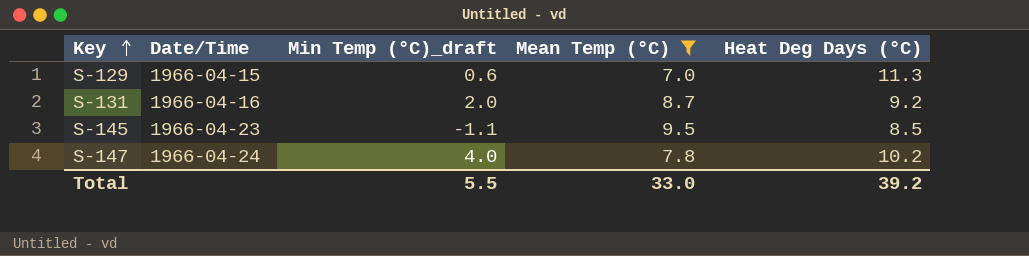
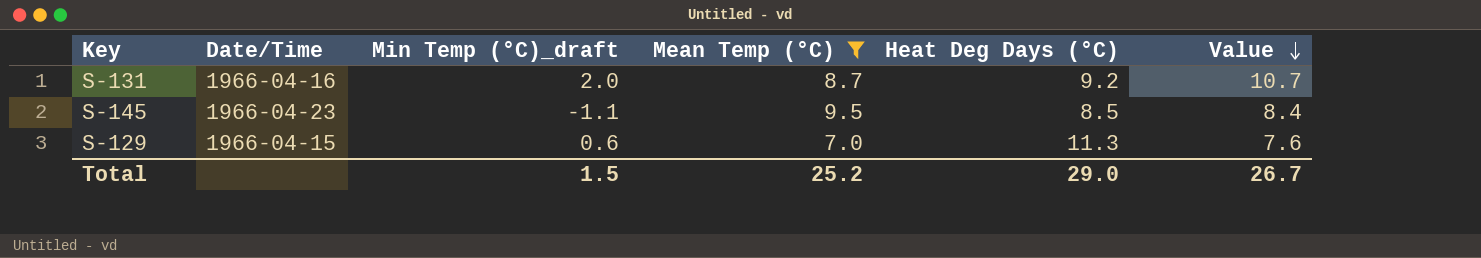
row order: Key ascending -> Value descending
column Value | formula: none -> [Min Temp (°C)_draft] + [Mean Temp (°C)]
row S-147: 1966-04-24 | 4.0 | 7.8 | 10.2 -> none
Total | Min Temp (°C)_draft: 5.5 -> 1.5
Total | Mean Temp (°C): 33.0 -> 25.2
Total | Heat Deg Days (°C): 39.2 -> 29.0

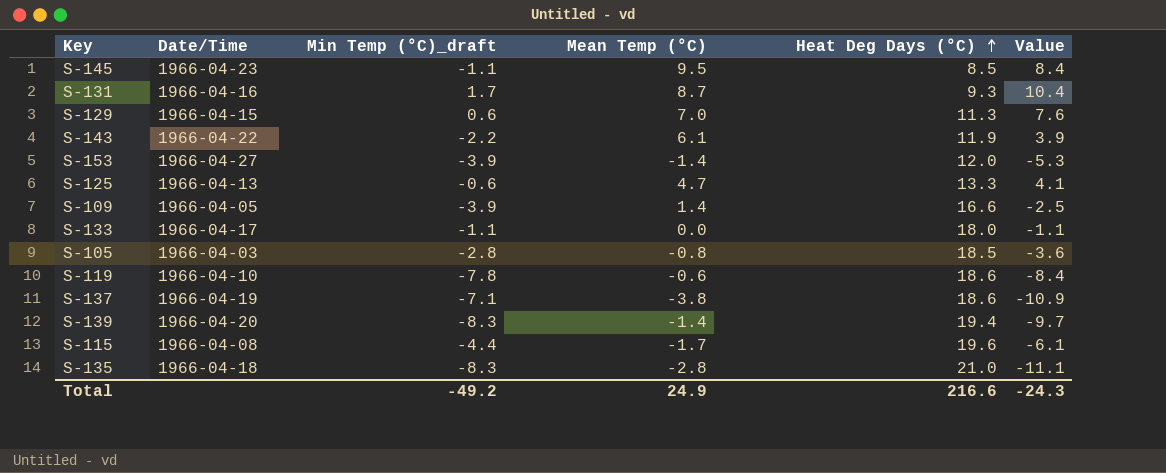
filter: Mean Temp (°C) >= 7.0 -> none
row order: Value descending -> Heat Deg Days (°C) ascending
S-131 | Min Temp (°C)_draft: 2.0 -> 1.7
S-131 | Heat Deg Days (°C): 9.2 -> 9.3
S-131 | Value: 10.7 -> 10.4
Total | Min Temp (°C)_draft: 1.5 -> -49.2
Total | Mean Temp (°C): 25.2 -> 24.9
Total | Heat Deg Days (°C): 29.0 -> 216.6
Total | Value: 26.7 -> -24.3

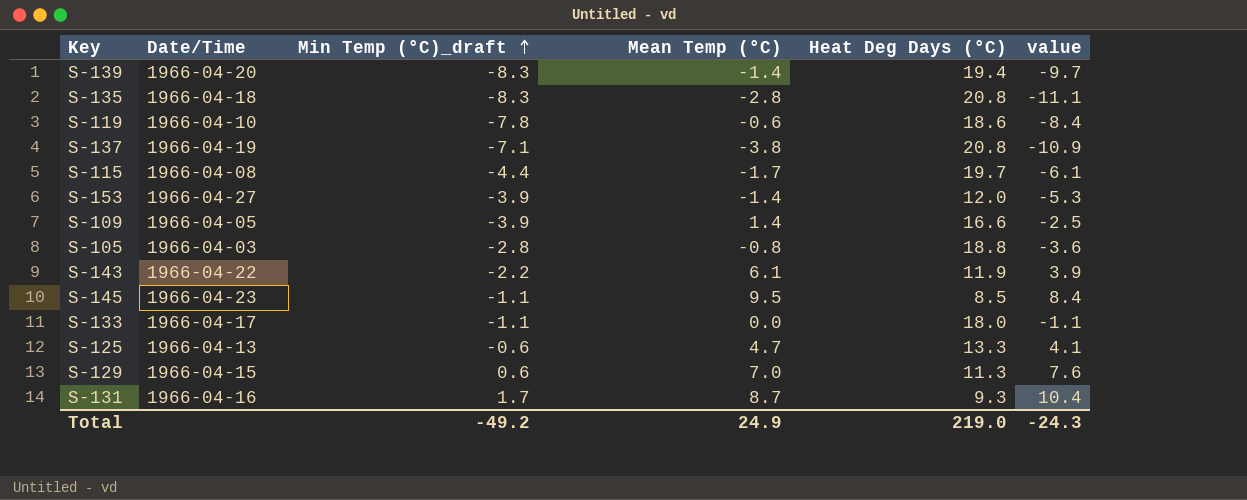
row order: Heat Deg Days (°C) ascending -> Min Temp (°C)_draft ascending
column name: Value -> value
S-135 | Heat Deg Days (°C): 21.0 -> 20.8
S-137 | Heat Deg Days (°C): 18.6 -> 20.8
S-115 | Heat Deg Days (°C): 19.6 -> 19.7
S-105 | Heat Deg Days (°C): 18.5 -> 18.8
Total | Heat Deg Days (°C): 216.6 -> 219.0

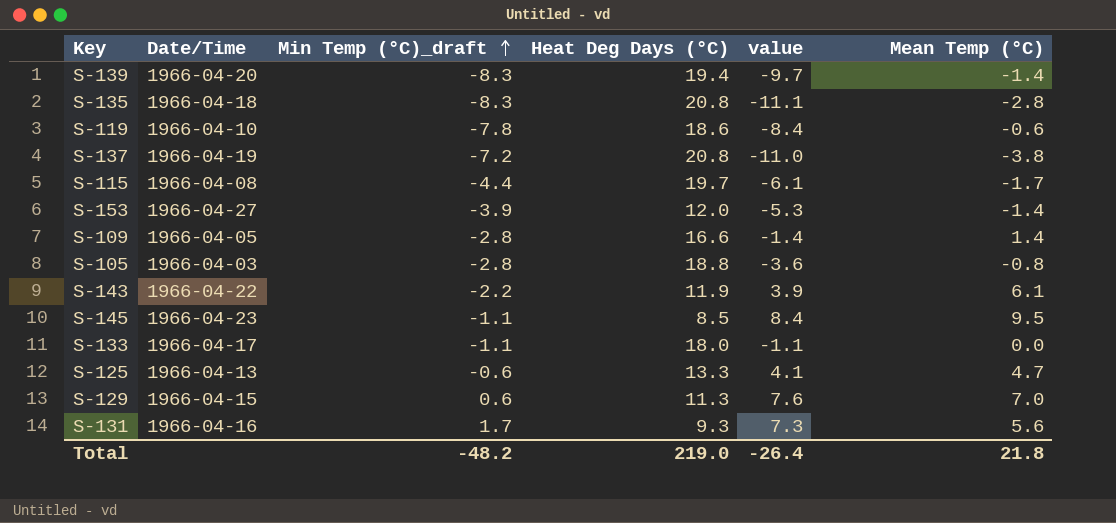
column Mean Temp (°C) | position: 4 -> 6
S-137 | Min Temp (°C)_draft: -7.1 -> -7.2
S-137 | value: -10.9 -> -11.0
S-109 | Min Temp (°C)_draft: -3.9 -> -2.8
S-109 | value: -2.5 -> -1.4
S-131 | value: 10.4 -> 7.3
S-131 | Mean Temp (°C): 8.7 -> 5.6
Total | Min Temp (°C)_draft: -49.2 -> -48.2
Total | value: -24.3 -> -26.4
Total | Mean Temp (°C): 24.9 -> 21.8

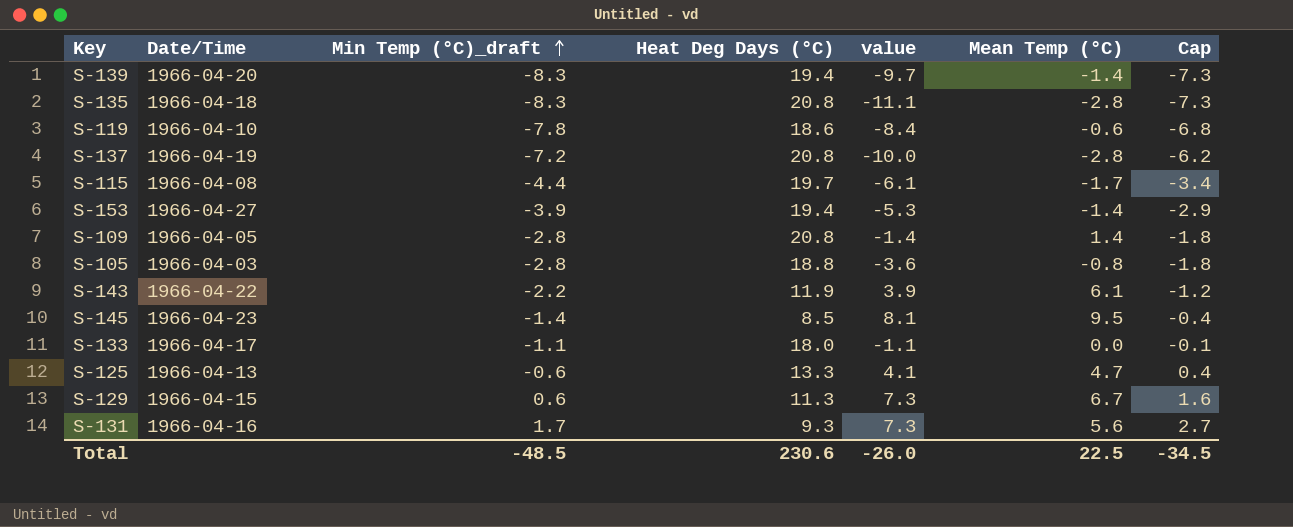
column Cap | formula: none -> [Min Temp (°C)_draft] + 1
S-137 | value: -11.0 -> -10.0
S-137 | Mean Temp (°C): -3.8 -> -2.8
S-153 | Heat Deg Days (°C): 12.0 -> 19.4
S-109 | Heat Deg Days (°C): 16.6 -> 20.8
S-145 | Min Temp (°C)_draft: -1.1 -> -1.4
S-145 | value: 8.4 -> 8.1
S-129 | value: 7.6 -> 7.3
S-129 | Mean Temp (°C): 7.0 -> 6.7
Total | Min Temp (°C)_draft: -48.2 -> -48.5
Total | Heat Deg Days (°C): 219.0 -> 230.6
Total | value: -26.4 -> -26.0
Total | Mean Temp (°C): 21.8 -> 22.5

